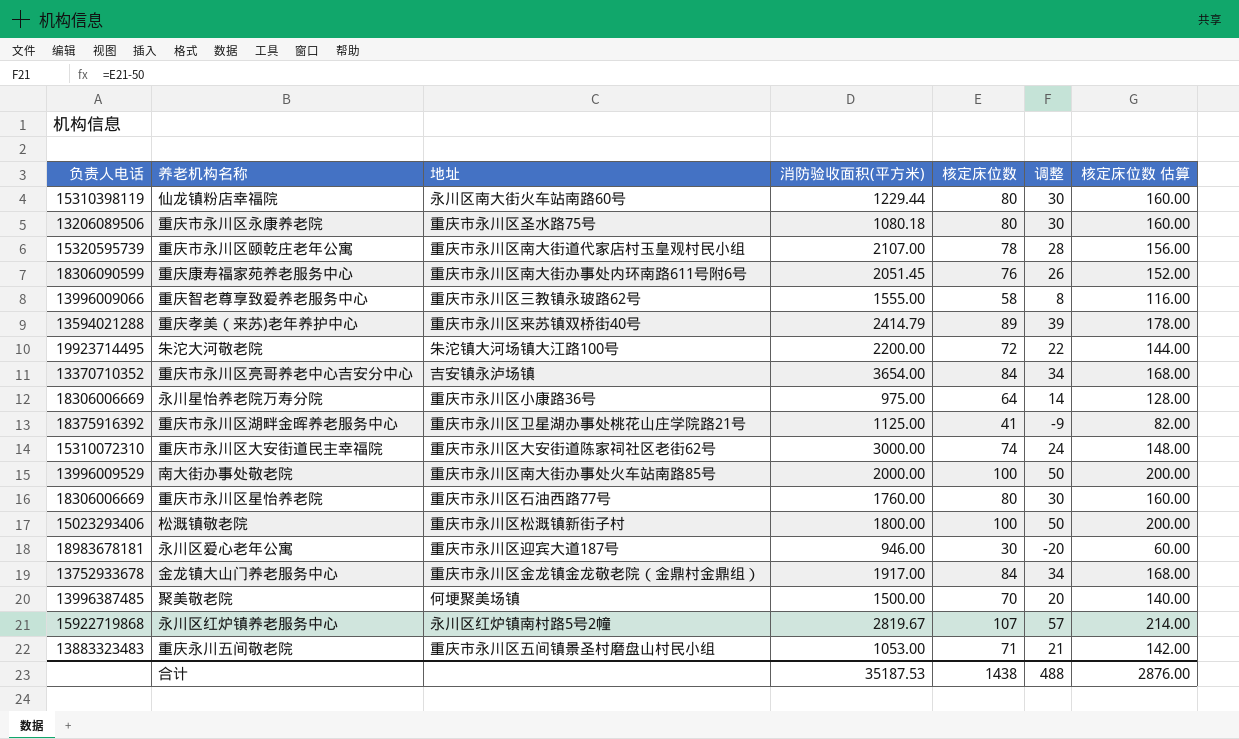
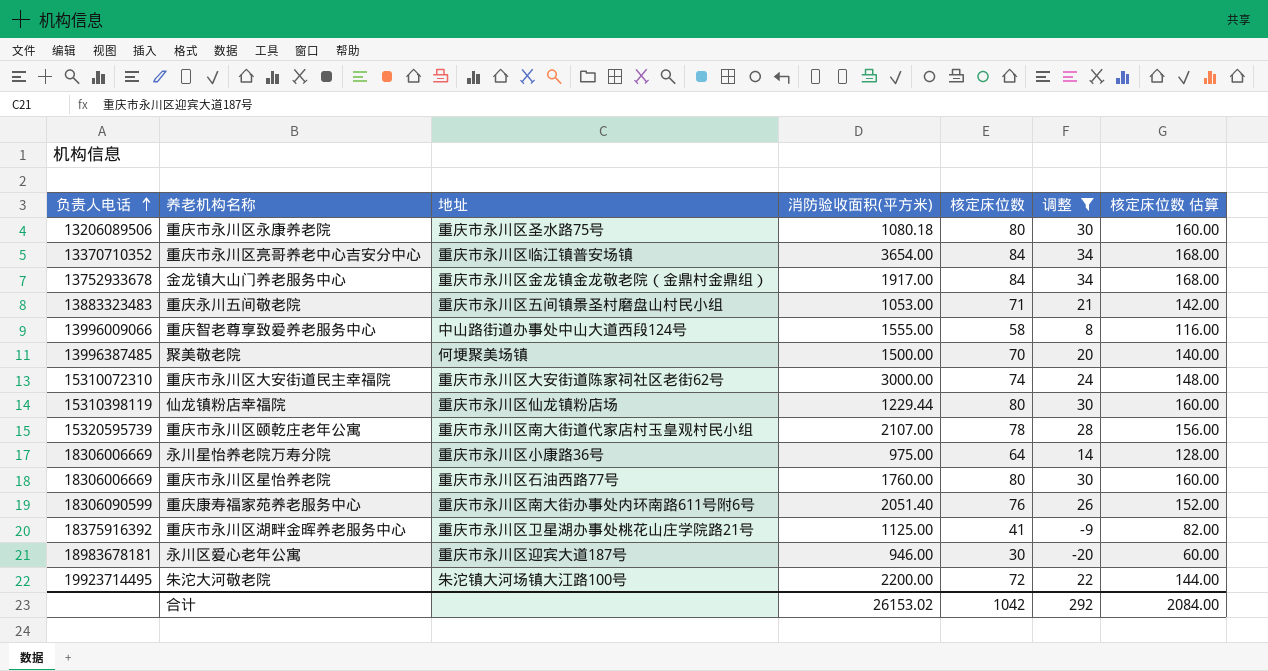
filter: none -> 调整 <= 34
row order: none -> 负责人电话 ascending
重庆市永川区亮哥养老中心吉安分中心 | 地址: 吉安镇永泸场镇 -> 重庆市永川区临江镇普安场镇
重庆智老尊享致爱养老服务中心 | 地址: 重庆市永川区三教镇永玻路62号 -> 中山路街道办事处中山大道西段124号
仙龙镇粉店幸福院 | 地址: 永川区南大街火车站南路60号 -> 重庆市永川区仙龙镇粉店场
重庆康寿福家苑养老服务中心 | 消防验收面积(平方米): 2051.45 -> 2051.40
合计 | 消防验收面积(平方米): 35187.53 -> 26153.02
合计 | 核定床位数: 1438 -> 1042
合计 | 调整: 488 -> 292
合计 | 核定床位数 估算: 2876.00 -> 2084.00

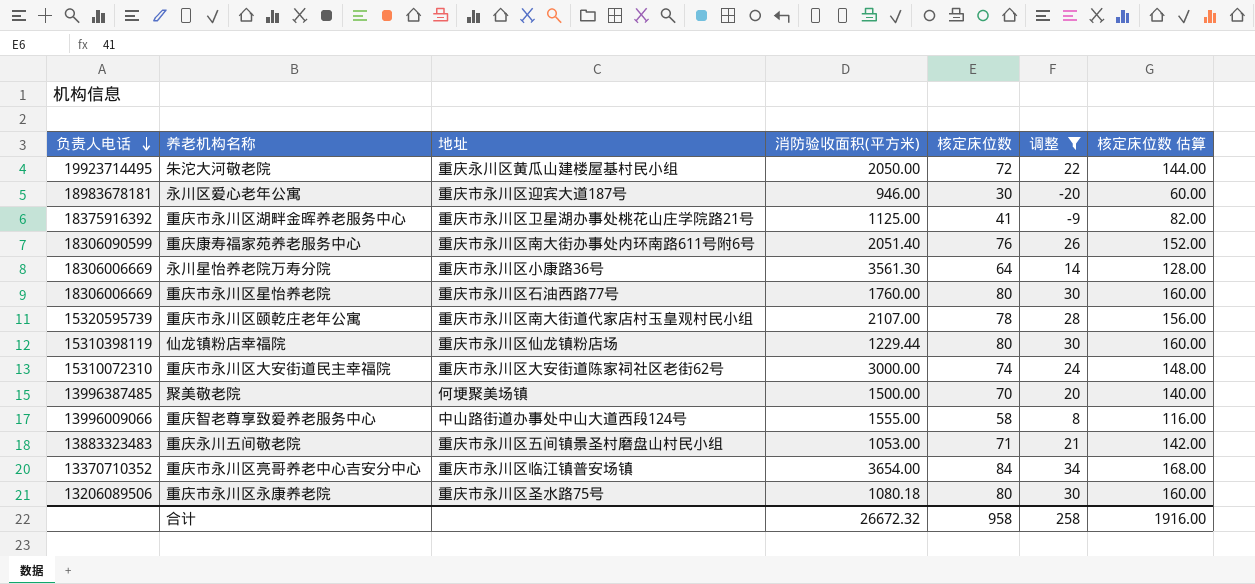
row order: 负责人电话 ascending -> 负责人电话 descending
row 金龙镇大山门养老服务中心: 13752933678 | 重庆市永川区金龙镇金龙敬老院（金鼎村金鼎组） | 1917.00 | 84 | 34 | 168.00 -> none
朱沱大河敬老院 | 地址: 朱沱镇大河场镇大江路100号 -> 重庆永川区黄瓜山建楼屋基村民小组
朱沱大河敬老院 | 消防验收面积(平方米): 2200.00 -> 2050.00
永川星怡养老院万寿分院 | 消防验收面积(平方米): 975.00 -> 3561.30
合计 | 消防验收面积(平方米): 26153.02 -> 26672.32
合计 | 核定床位数: 1042 -> 958
合计 | 调整: 292 -> 258
合计 | 核定床位数 估算: 2084.00 -> 1916.00

